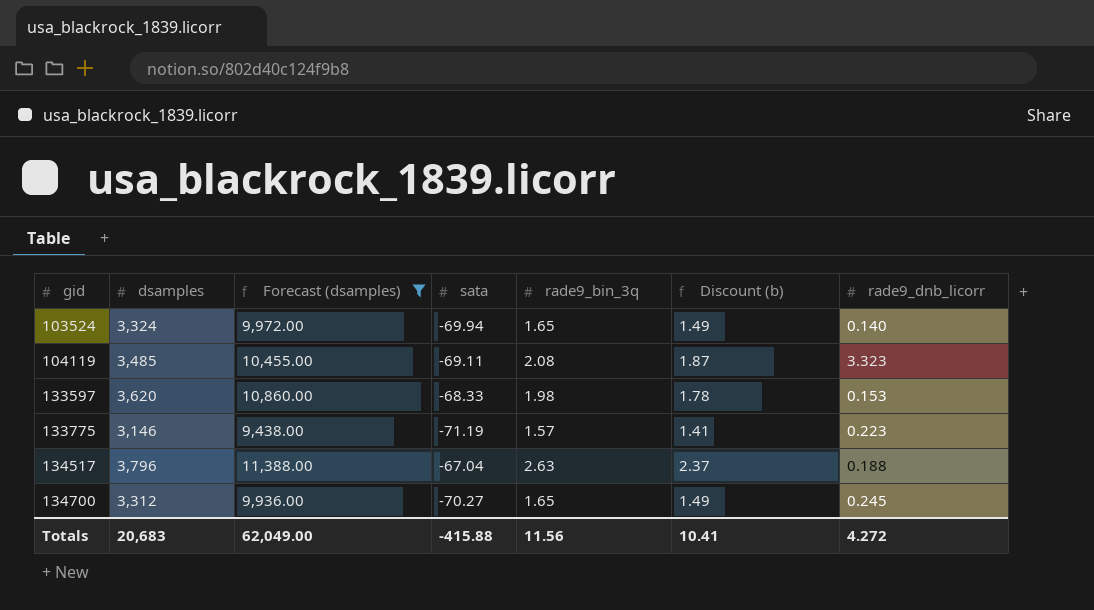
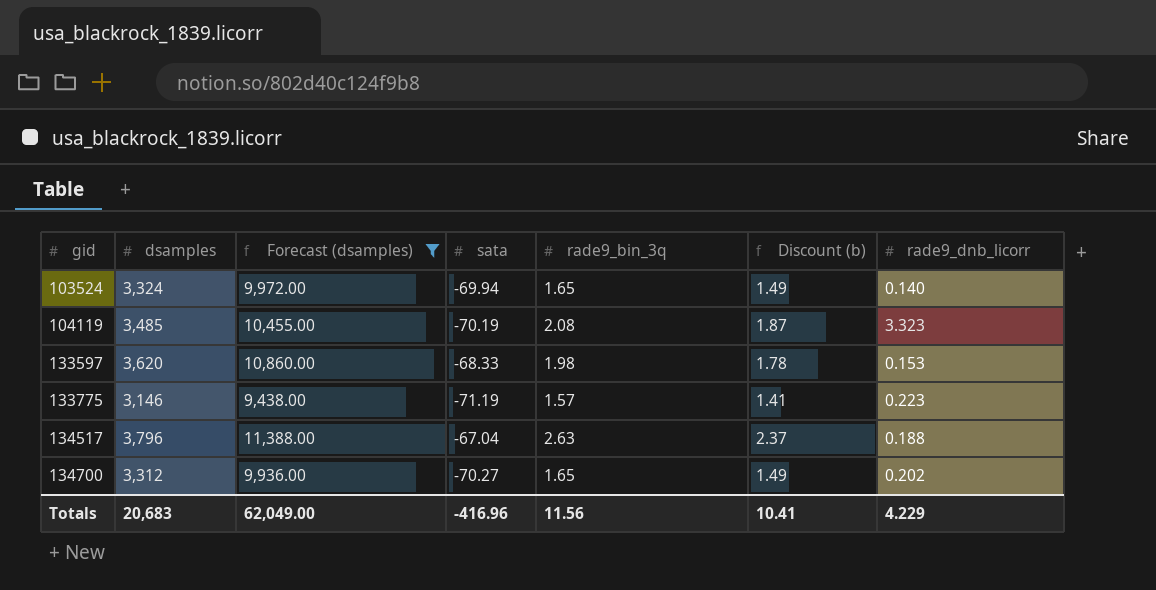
104119 | sata: -69.11 -> -70.19
134700 | rade9_dnb_licorr: 0.245 -> 0.202
Totals | sata: -415.88 -> -416.96
Totals | rade9_dnb_licorr: 4.272 -> 4.229

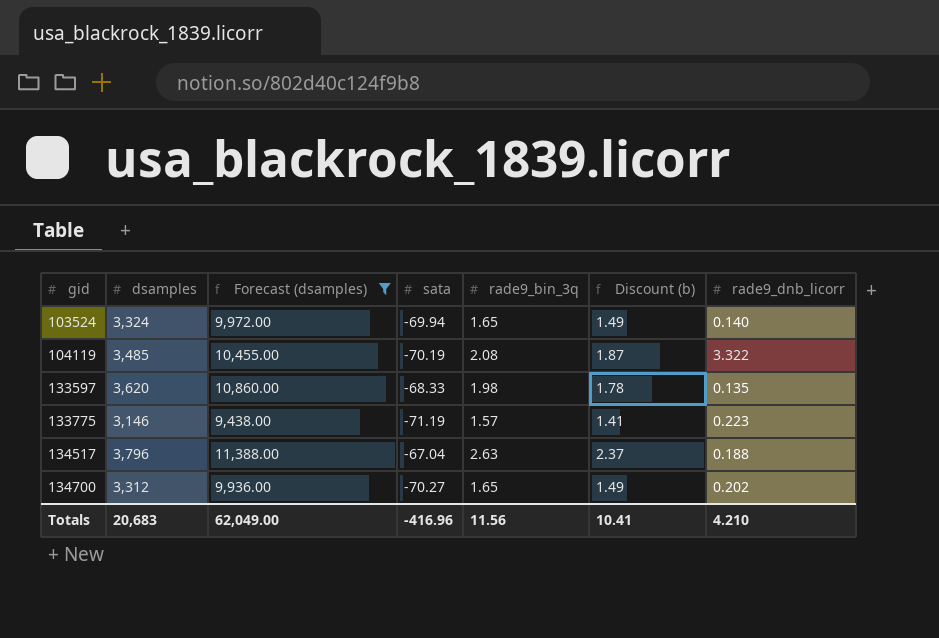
104119 | rade9_dnb_licorr: 3.323 -> 3.322
133597 | rade9_dnb_licorr: 0.153 -> 0.135
Totals | rade9_dnb_licorr: 4.229 -> 4.210

